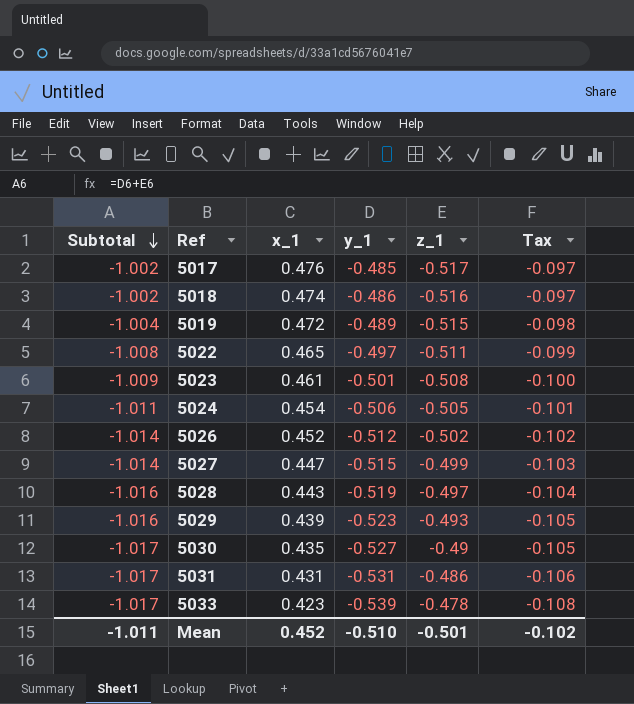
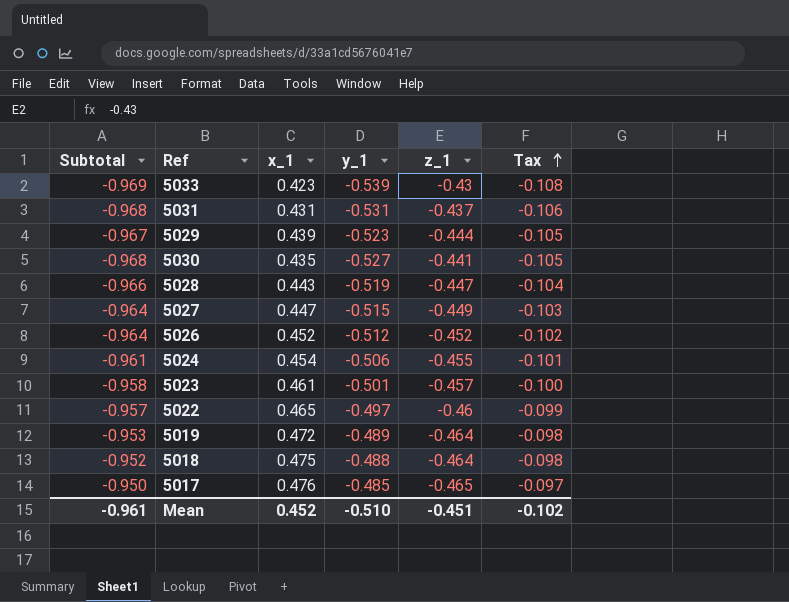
row order: Subtotal descending -> Tax ascending
5033 | Subtotal: -1.017 -> -0.969
5033 | z_1: -0.478 -> -0.43
5031 | Subtotal: -1.017 -> -0.968
5031 | z_1: -0.486 -> -0.437
5029 | Subtotal: -1.016 -> -0.967
5029 | z_1: -0.493 -> -0.444
5030 | Subtotal: -1.017 -> -0.968
5030 | z_1: -0.49 -> -0.441
5028 | Subtotal: -1.016 -> -0.966
5028 | z_1: -0.497 -> -0.447
5027 | Subtotal: -1.014 -> -0.964
5027 | z_1: -0.499 -> -0.449
5026 | Subtotal: -1.014 -> -0.964
5026 | z_1: -0.502 -> -0.452
5024 | Subtotal: -1.011 -> -0.961
5024 | z_1: -0.505 -> -0.455
5023 | Subtotal: -1.009 -> -0.958
5023 | z_1: -0.508 -> -0.457
5022 | Subtotal: -1.008 -> -0.957
5022 | z_1: -0.511 -> -0.46
5019 | Subtotal: -1.004 -> -0.953
5019 | z_1: -0.515 -> -0.464
5018 | Subtotal: -1.002 -> -0.952
5018 | x_1: 0.474 -> 0.475
5018 | y_1: -0.486 -> -0.488
5018 | z_1: -0.516 -> -0.464
5018 | Tax: -0.097 -> -0.098
5017 | Subtotal: -1.002 -> -0.950
5017 | z_1: -0.517 -> -0.465
Mean | Subtotal: -1.011 -> -0.961
Mean | z_1: -0.501 -> -0.451

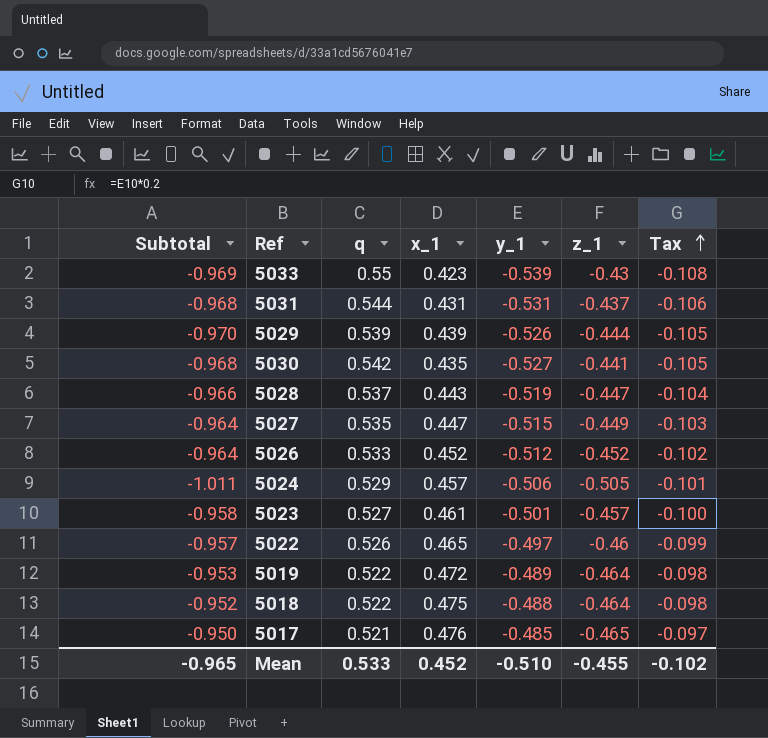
column q | position: none -> 3
5029 | Subtotal: -0.967 -> -0.970
5029 | y_1: -0.523 -> -0.526
5024 | Subtotal: -0.961 -> -1.011
5024 | x_1: 0.454 -> 0.457
5024 | z_1: -0.455 -> -0.505
Mean | Subtotal: -0.961 -> -0.965
Mean | z_1: -0.451 -> -0.455

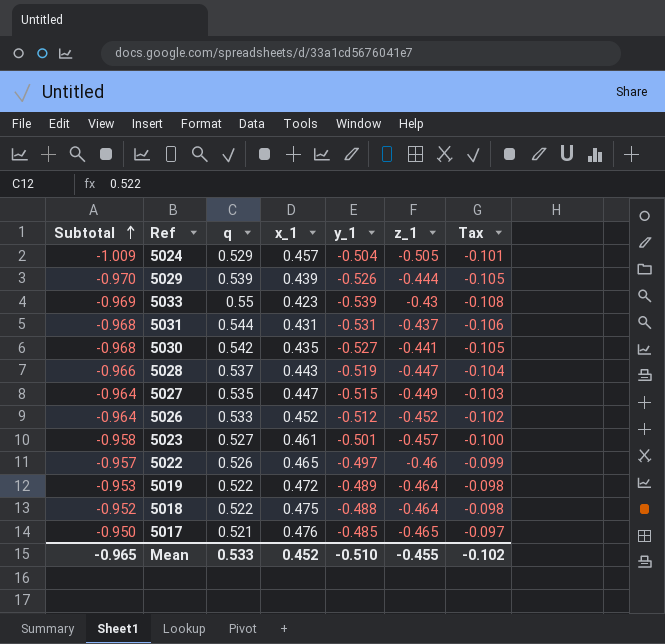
row order: Tax ascending -> Subtotal ascending
5024 | Subtotal: -1.011 -> -1.009
5024 | y_1: -0.506 -> -0.504

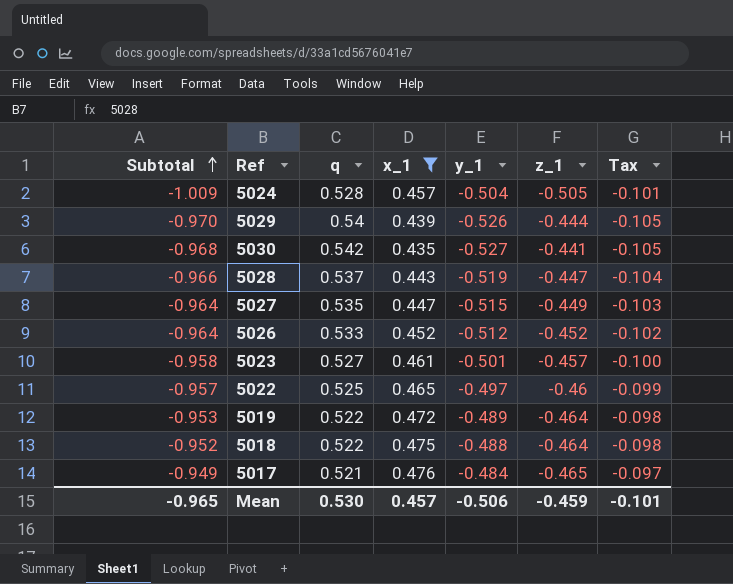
filter: none -> x_1 >= 0.435
5024 | q: 0.529 -> 0.528
5029 | q: 0.539 -> 0.54
5022 | q: 0.526 -> 0.525
5017 | Subtotal: -0.950 -> -0.949
5017 | y_1: -0.485 -> -0.484
Mean | q: 0.533 -> 0.530
Mean | x_1: 0.452 -> 0.457
Mean | y_1: -0.510 -> -0.506
Mean | z_1: -0.455 -> -0.459
Mean | Tax: -0.102 -> -0.101

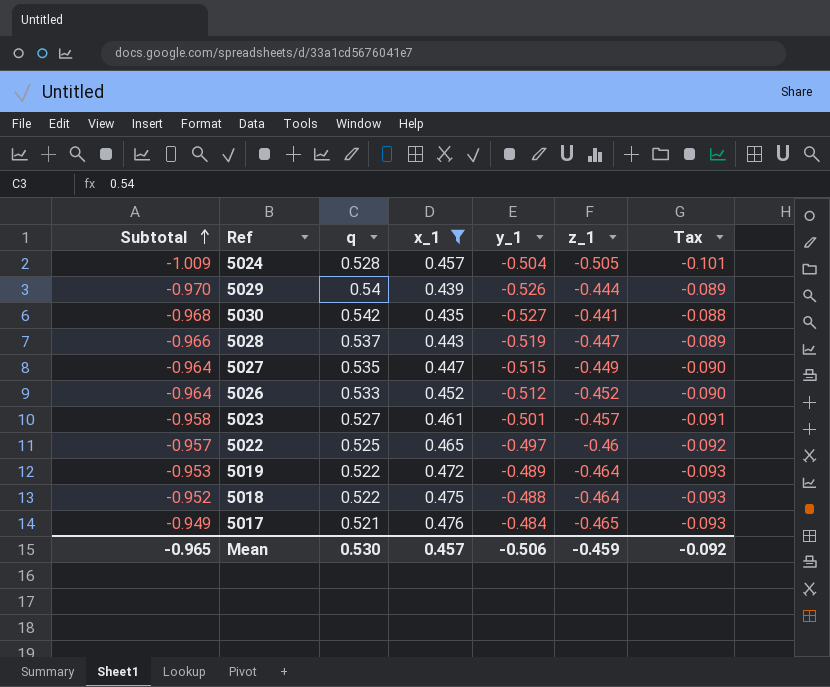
column Tax | formula: [y_1] * 0.2 -> [z_1] * 0.2
Mean | Tax: -0.101 -> -0.092

